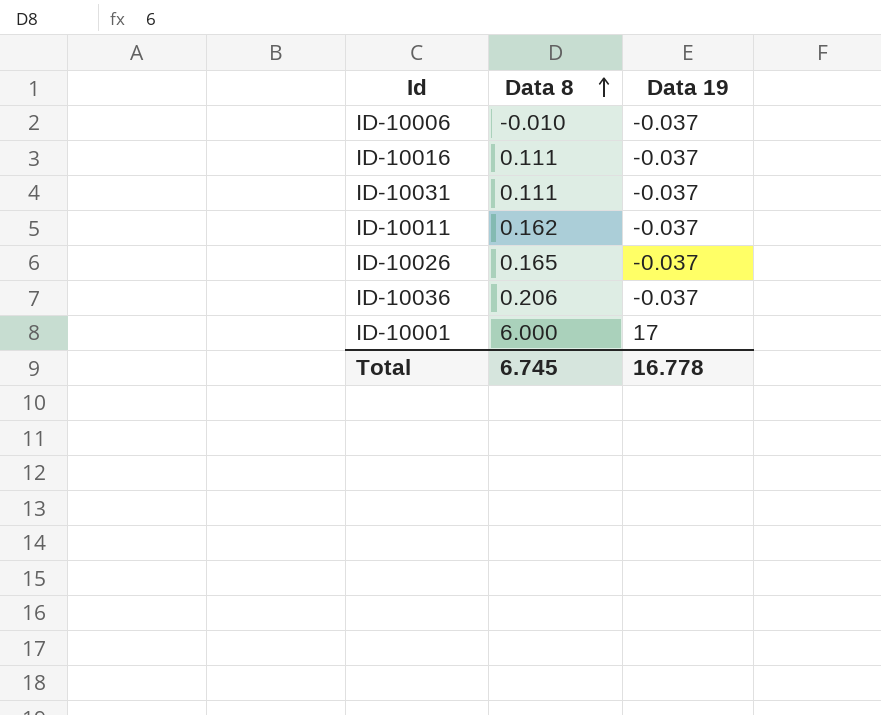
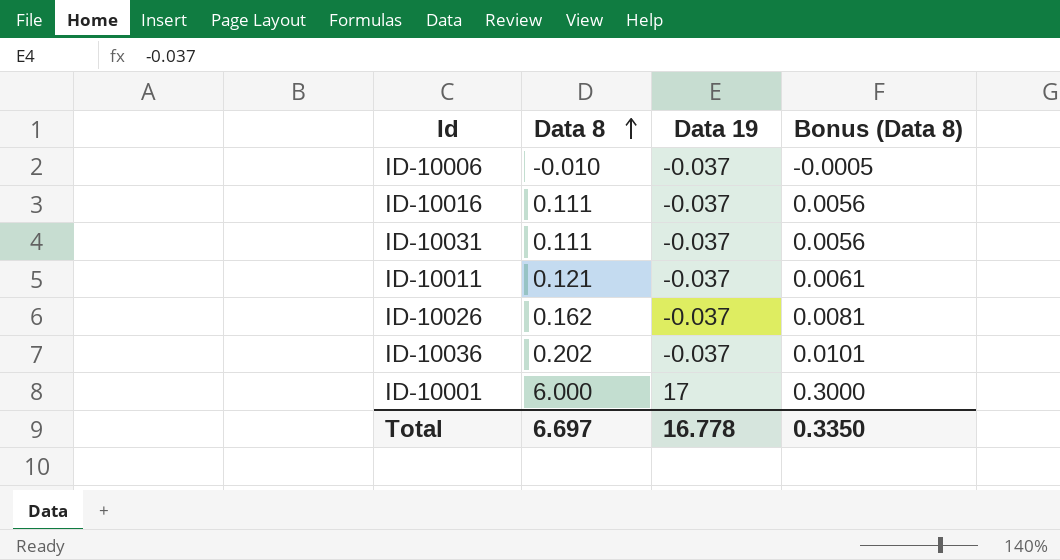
column Bonus (Data 8) | formula: none -> [Data 8] * 0.05
ID-10011 | Data 8: 0.162 -> 0.121
ID-10026 | Data 8: 0.165 -> 0.162
ID-10036 | Data 8: 0.206 -> 0.202
Total | Data 8: 6.745 -> 6.697

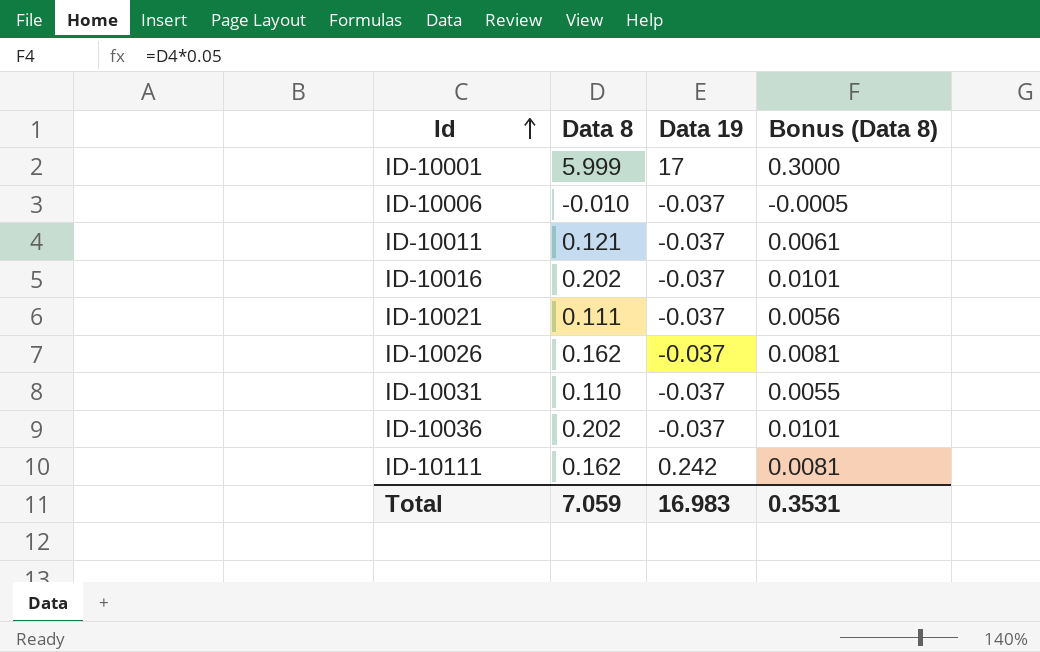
row order: Data 8 ascending -> Id ascending
ID-10001 | Data 8: 6.000 -> 5.999
ID-10016 | Data 8: 0.111 -> 0.202
ID-10016 | Bonus (Data 8): 0.0056 -> 0.0101
row ID-10021: none -> 0.111 | -0.037 | 0.0056
ID-10031 | Data 8: 0.111 -> 0.110
ID-10031 | Bonus (Data 8): 0.0056 -> 0.0055
row ID-10111: none -> 0.162 | 0.242 | 0.0081
Total | Data 8: 6.697 -> 7.059
Total | Data 19: 16.778 -> 16.983
Total | Bonus (Data 8): 0.3350 -> 0.3531

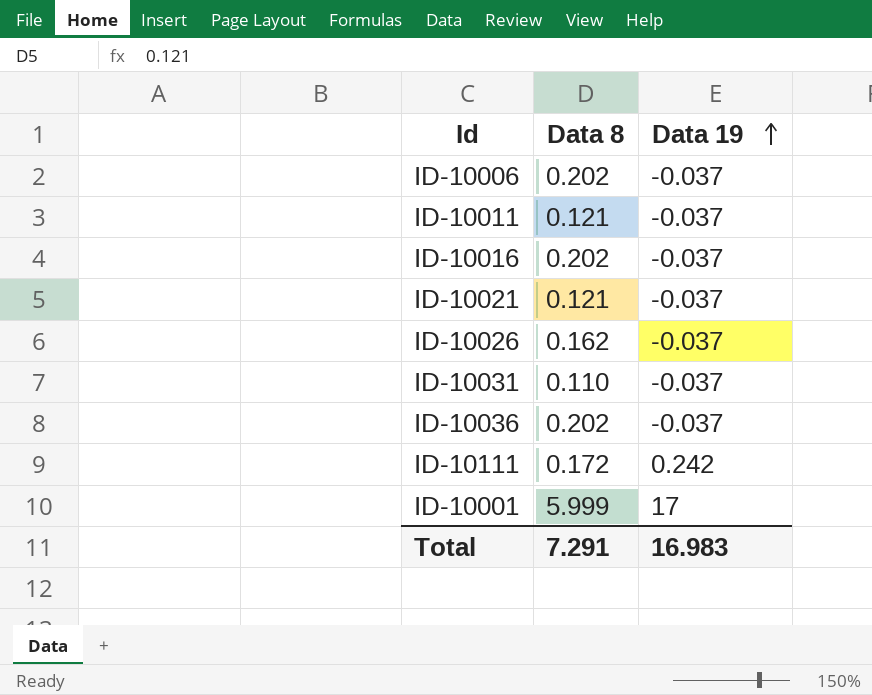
row order: Id ascending -> Data 19 ascending
column Bonus (Data 8) | formula: [Data 8] * 0.05 -> none
ID-10006 | Data 8: -0.010 -> 0.202
ID-10021 | Data 8: 0.111 -> 0.121
ID-10111 | Data 8: 0.162 -> 0.172
Total | Data 8: 7.059 -> 7.291

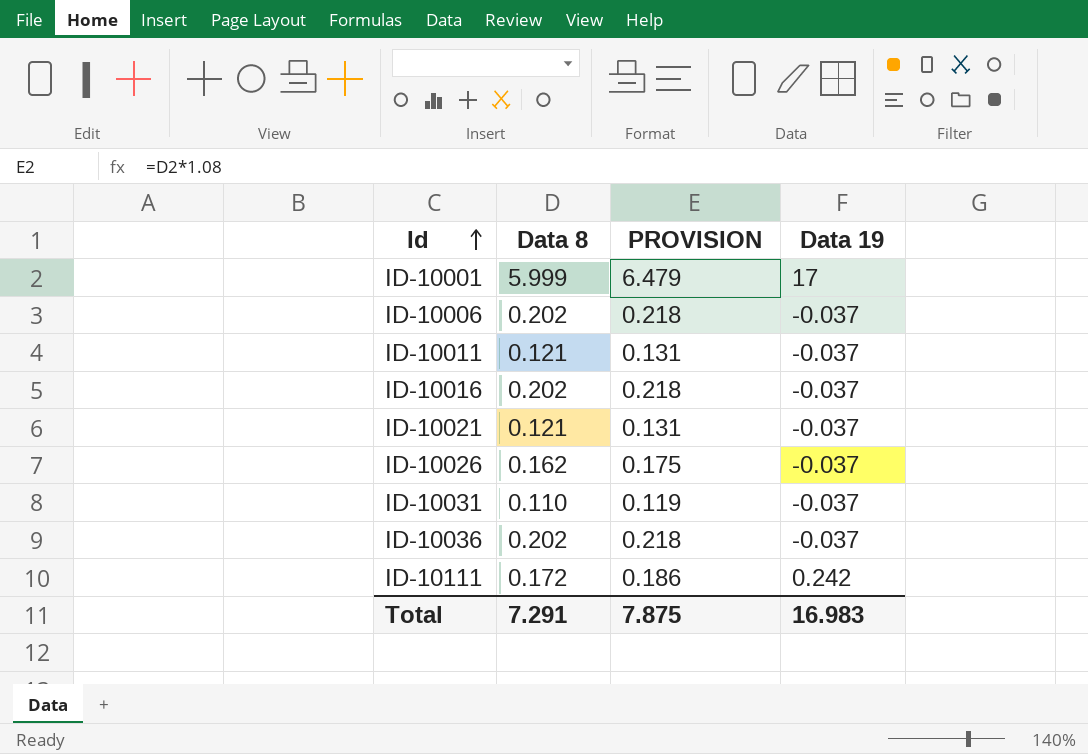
row order: Data 19 ascending -> Id ascending
column PROVISION | formula: none -> [Data 8] * 1.08

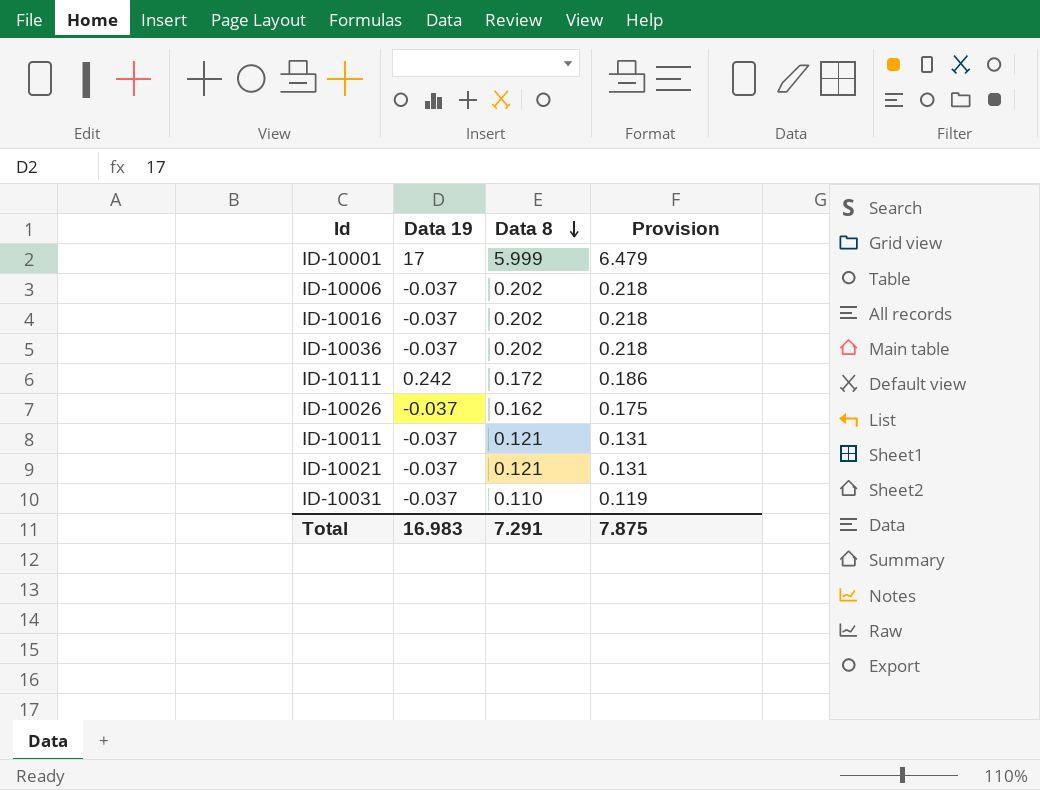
row order: Id ascending -> Data 8 descending
column Data 19 | position: 4 -> 2
column name: PROVISION -> Provision

